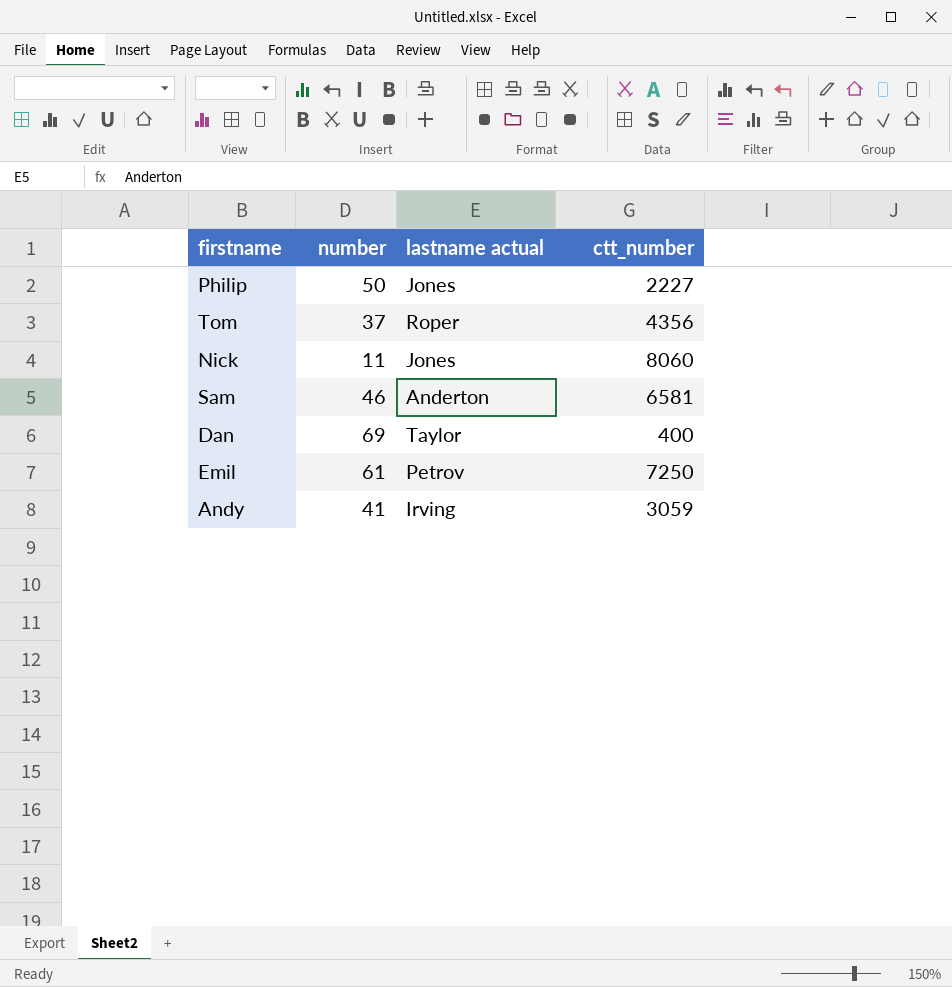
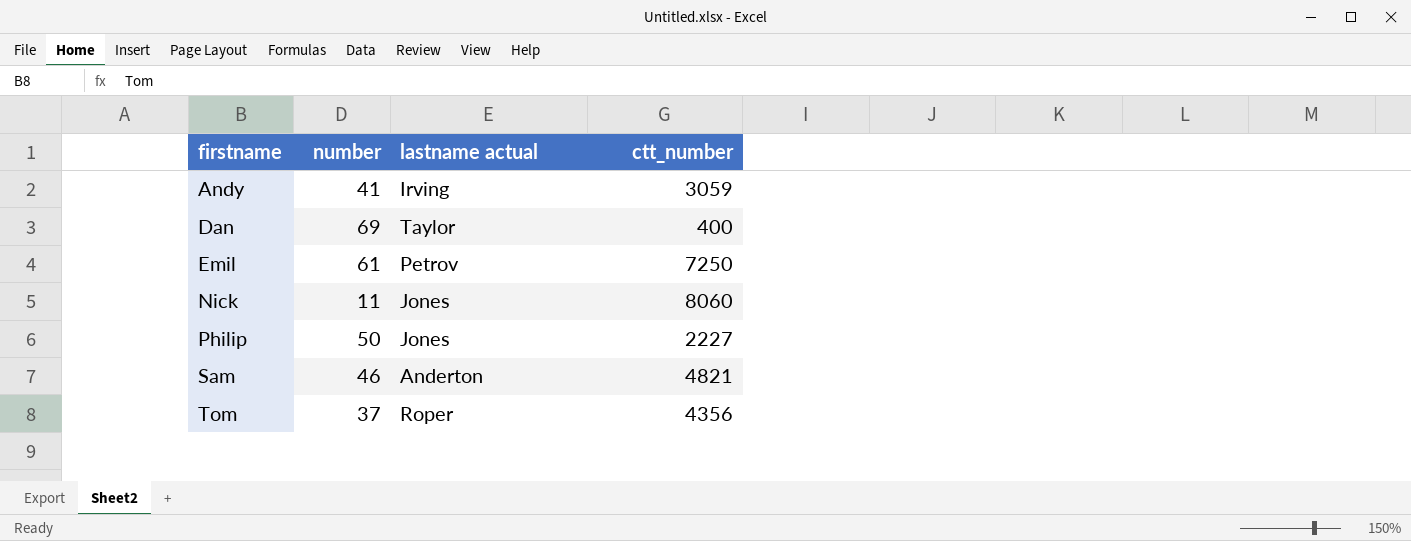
row order: none -> firstname ascending
Sam | ctt_number: 6581 -> 4821

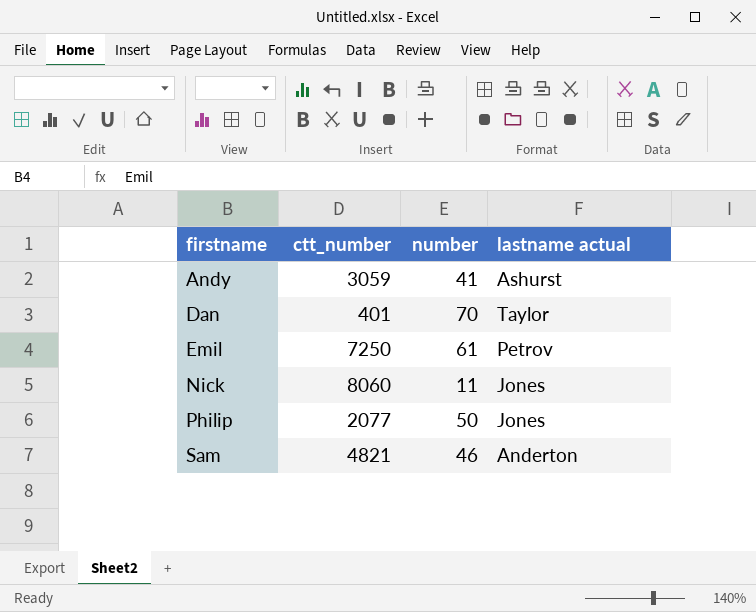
column ctt_number | position: 4 -> 2
row Tom: 37 | Roper | 4356 -> none
Andy | lastname actual: Irving -> Ashurst
Dan | ctt_number: 400 -> 401
Dan | number: 69 -> 70
Philip | ctt_number: 2227 -> 2077

